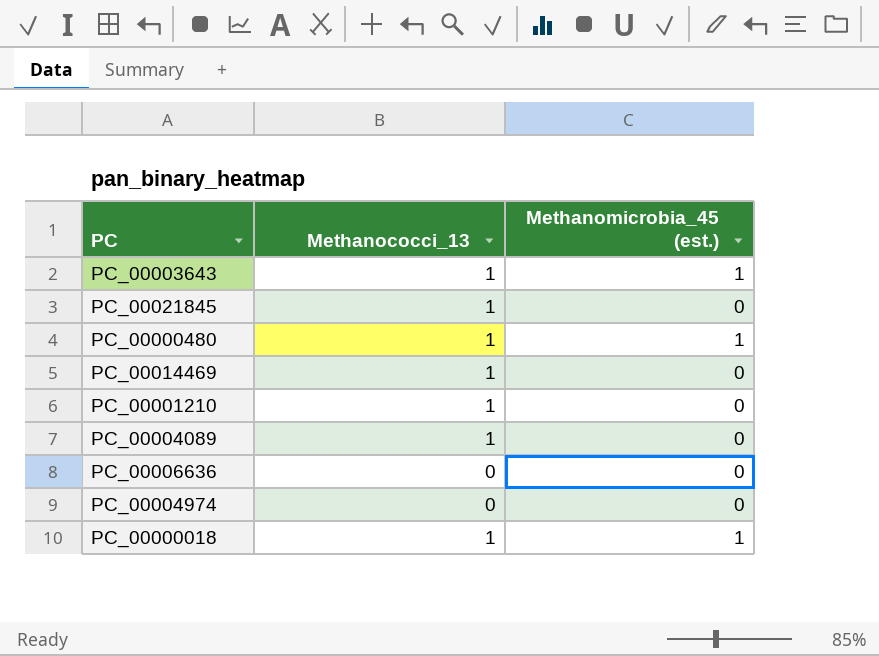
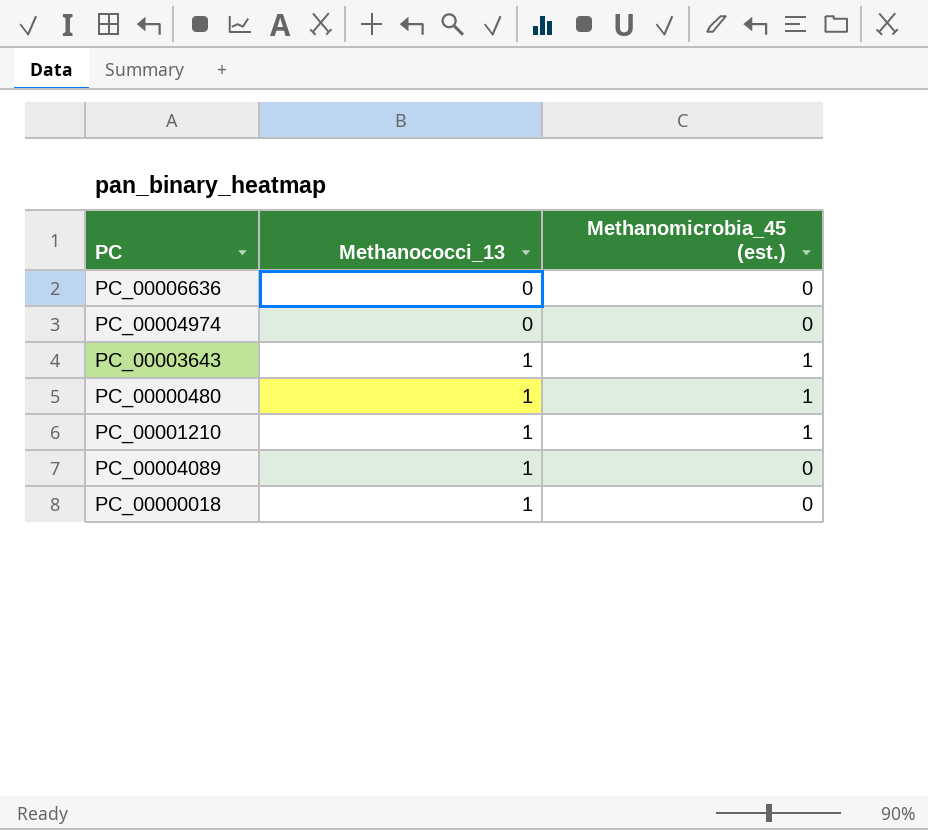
row order: none -> Methanococci_13 ascending
row PC_00021845: 1 | 0 -> none
row PC_00014469: 1 | 0 -> none
PC_00001210 | Methanomicrobia_45 (est.): 0 -> 1
PC_00000018 | Methanomicrobia_45 (est.): 1 -> 0

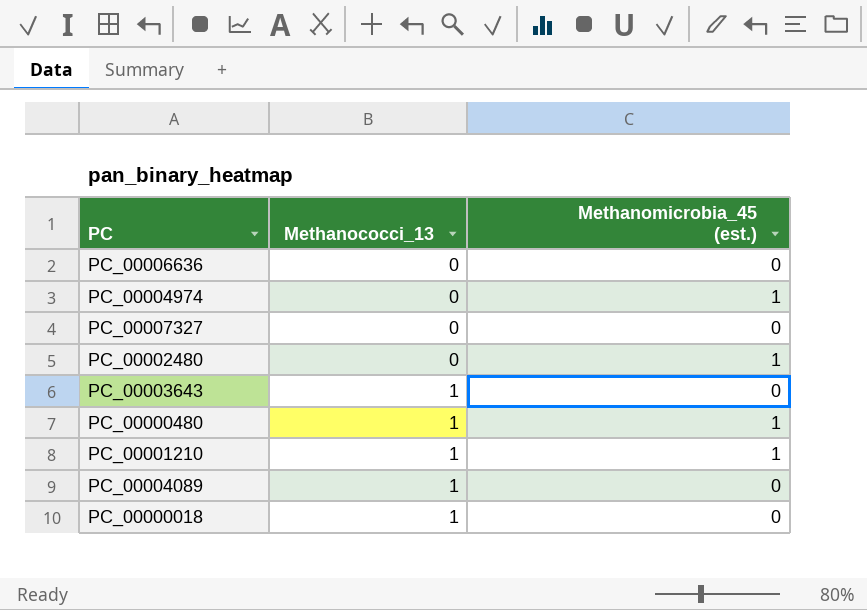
PC_00004974 | Methanomicrobia_45 (est.): 0 -> 1
row PC_00007327: none -> 0 | 0
row PC_00002480: none -> 0 | 1
PC_00003643 | Methanomicrobia_45 (est.): 1 -> 0

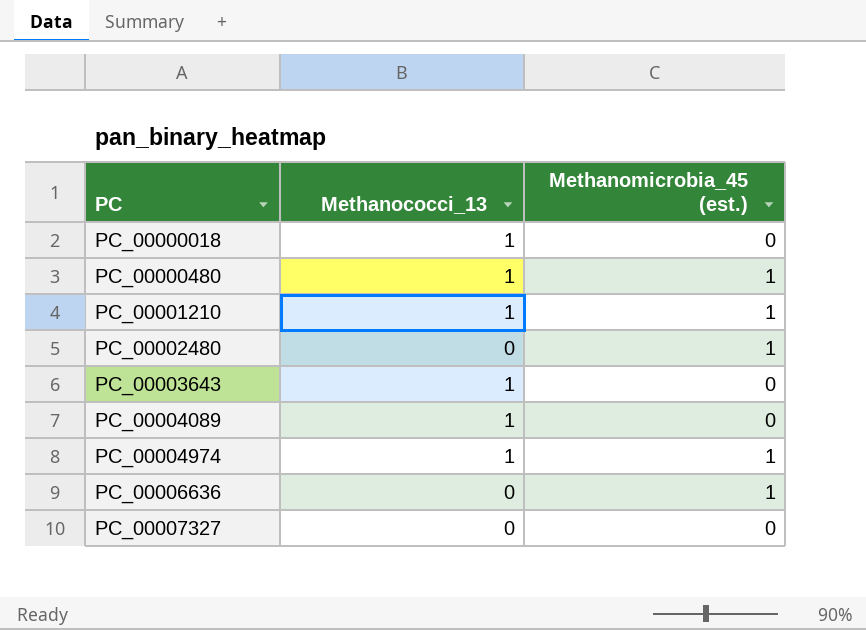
row order: Methanococci_13 ascending -> PC ascending
PC_00004974 | Methanococci_13: 0 -> 1
PC_00006636 | Methanomicrobia_45 (est.): 0 -> 1

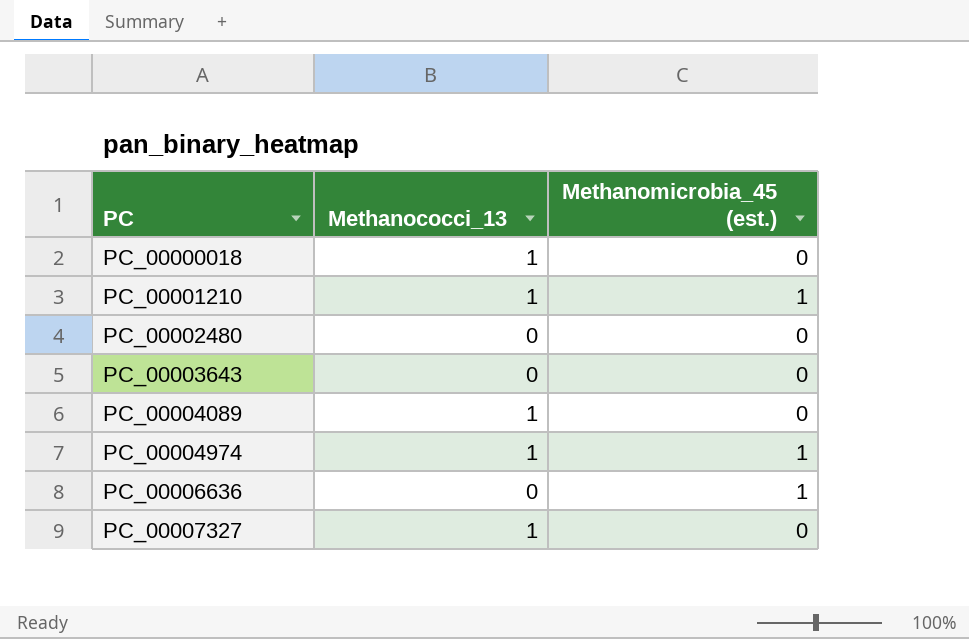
row PC_00000480: 1 | 1 -> none
PC_00002480 | Methanomicrobia_45 (est.): 1 -> 0
PC_00003643 | Methanococci_13: 1 -> 0
PC_00007327 | Methanococci_13: 0 -> 1

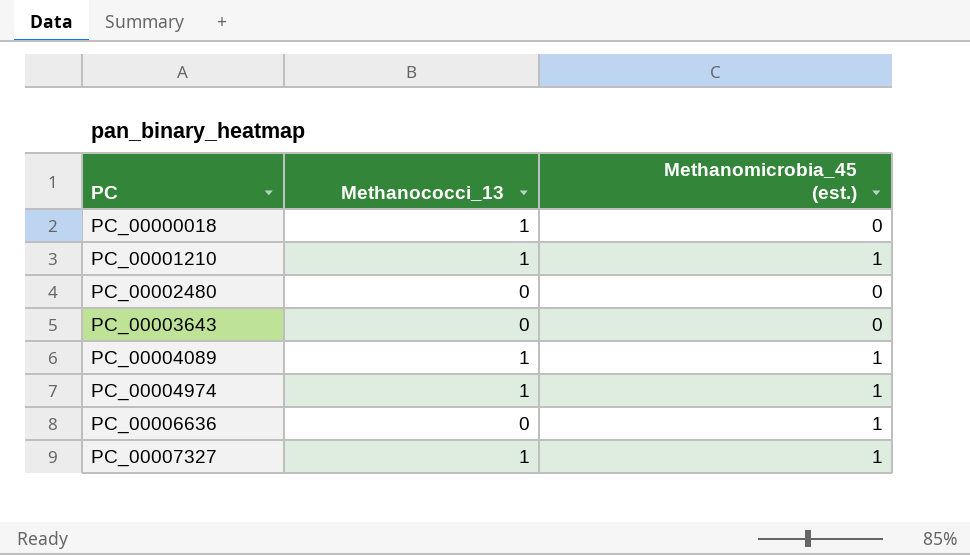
PC_00004089 | Methanomicrobia_45 (est.): 0 -> 1
PC_00007327 | Methanomicrobia_45 (est.): 0 -> 1

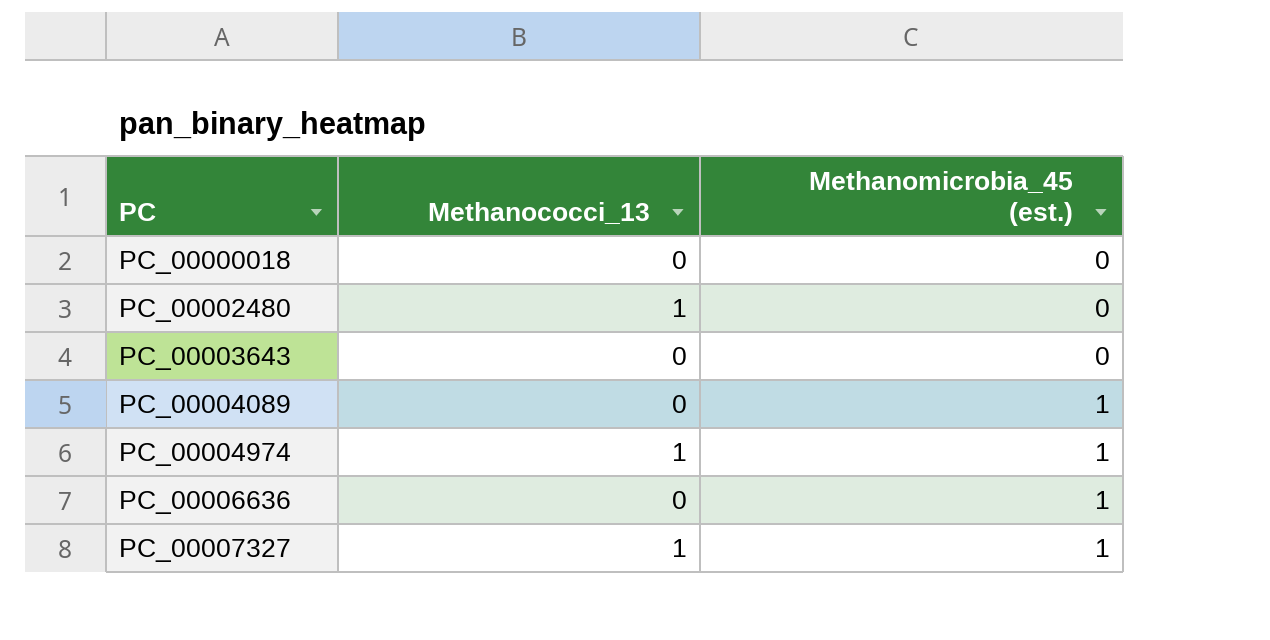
row PC_00001210: 1 | 1 -> none
PC_00000018 | Methanococci_13: 1 -> 0
PC_00002480 | Methanococci_13: 0 -> 1
PC_00004089 | Methanococci_13: 1 -> 0

